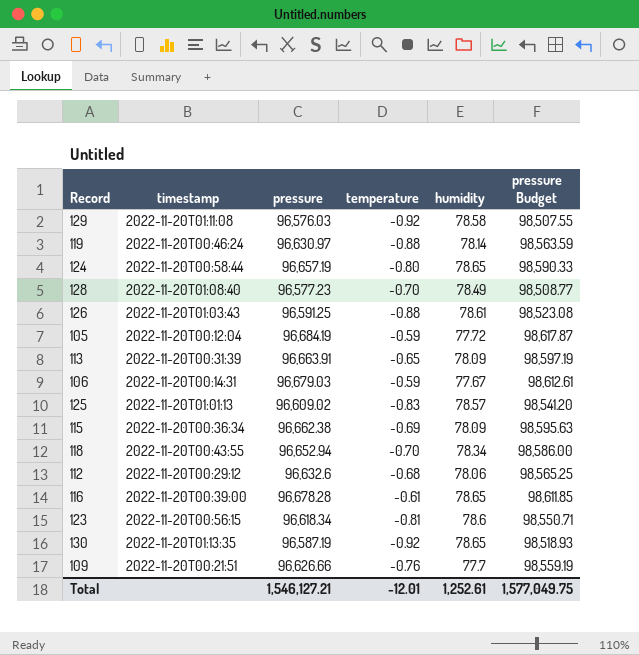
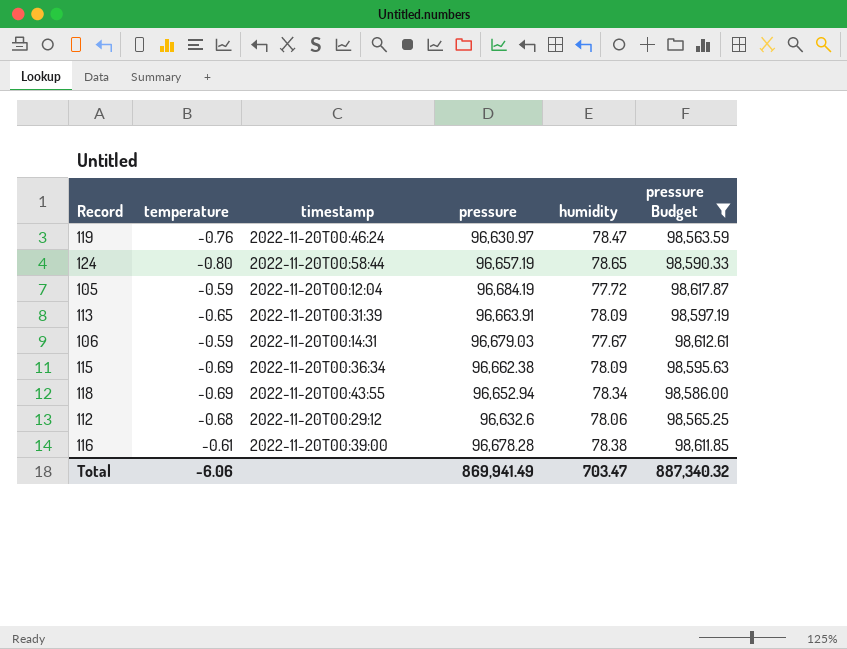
filter: none -> pressure Budget >= 98,563.59
column temperature | position: 4 -> 2
119 | temperature: -0.88 -> -0.76
119 | humidity: 78.14 -> 78.47
118 | temperature: -0.70 -> -0.69
116 | humidity: 78.65 -> 78.38
Total | temperature: -12.01 -> -6.06
Total | pressure: 1,546,127.21 -> 869,941.49
Total | humidity: 1,252.61 -> 703.47
Total | pressure Budget: 1,577,049.75 -> 887,340.32

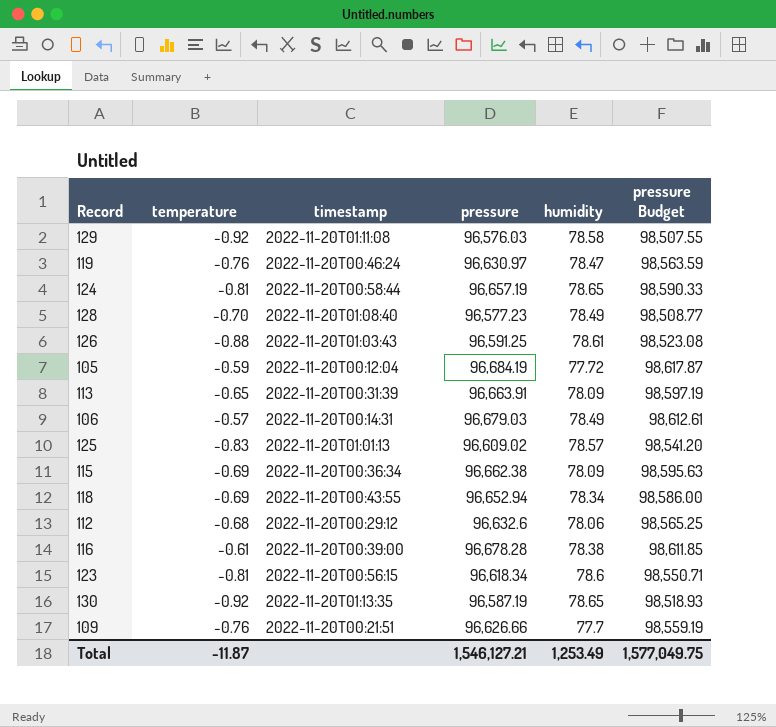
filter: pressure Budget >= 98,563.59 -> none
124 | temperature: -0.80 -> -0.81
106 | temperature: -0.59 -> -0.57
106 | humidity: 77.67 -> 78.49
Total | temperature: -6.06 -> -11.87
Total | pressure: 869,941.49 -> 1,546,127.21
Total | humidity: 703.47 -> 1,253.49
Total | pressure Budget: 887,340.32 -> 1,577,049.75

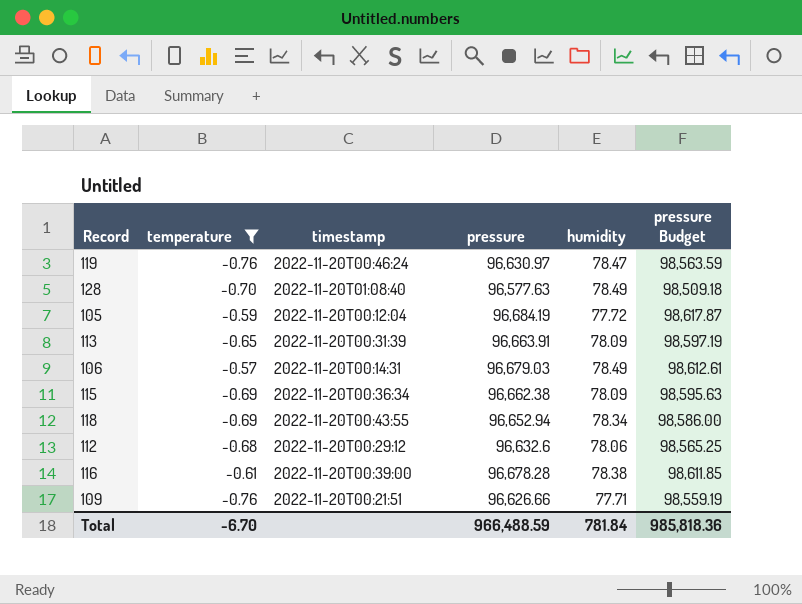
filter: none -> temperature >= -0.76
128 | pressure: 96,577.23 -> 96,577.63
128 | pressure Budget: 98,508.77 -> 98,509.18
109 | humidity: 77.7 -> 77.71
Total | temperature: -11.87 -> -6.70
Total | pressure: 1,546,127.21 -> 966,488.59
Total | humidity: 1,253.49 -> 781.84
Total | pressure Budget: 1,577,049.75 -> 985,818.36

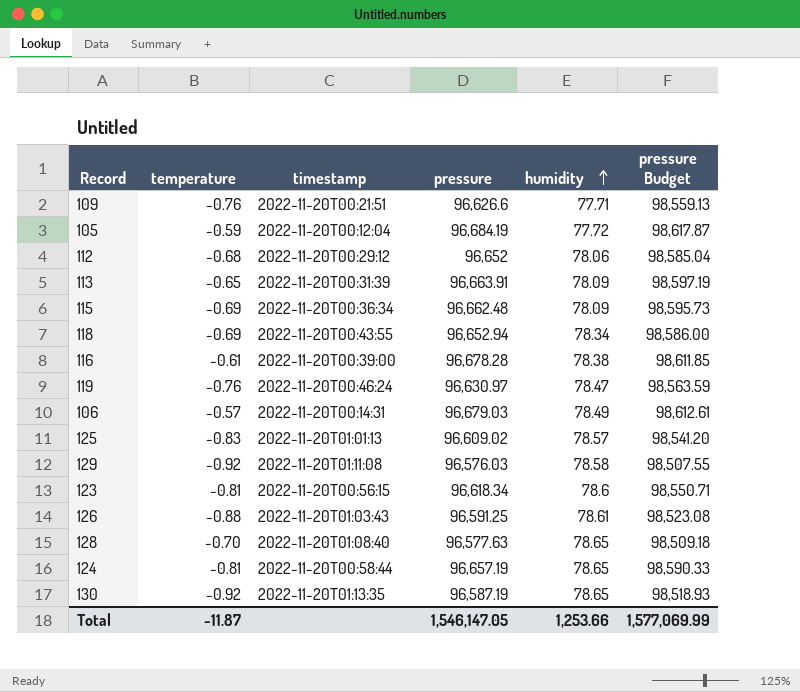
filter: temperature >= -0.76 -> none
row order: none -> humidity ascending
109 | pressure: 96,626.66 -> 96,626.6
109 | pressure Budget: 98,559.19 -> 98,559.13
112 | pressure: 96,632.6 -> 96,652
112 | pressure Budget: 98,565.25 -> 98,585.04
115 | pressure: 96,662.38 -> 96,662.48
115 | pressure Budget: 98,595.63 -> 98,595.73
128 | humidity: 78.49 -> 78.65
Total | temperature: -6.70 -> -11.87
Total | pressure: 966,488.59 -> 1,546,147.05
Total | humidity: 781.84 -> 1,253.66
Total | pressure Budget: 985,818.36 -> 1,577,069.99

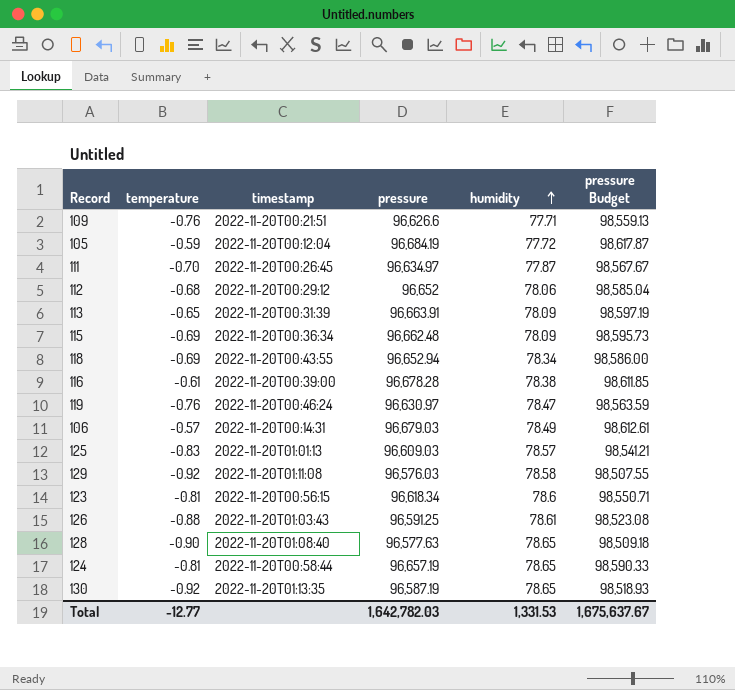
row 111: none -> -0.70 | 2022-11-20T00:26:45 | 96,634.97 | 77.87 | 98,567.67
125 | pressure: 96,609.02 -> 96,609.03
125 | pressure Budget: 98,541.20 -> 98,541.21
128 | temperature: -0.70 -> -0.90
Total | temperature: -11.87 -> -12.77
Total | pressure: 1,546,147.05 -> 1,642,782.03
Total | humidity: 1,253.66 -> 1,331.53
Total | pressure Budget: 1,577,069.99 -> 1,675,637.67

